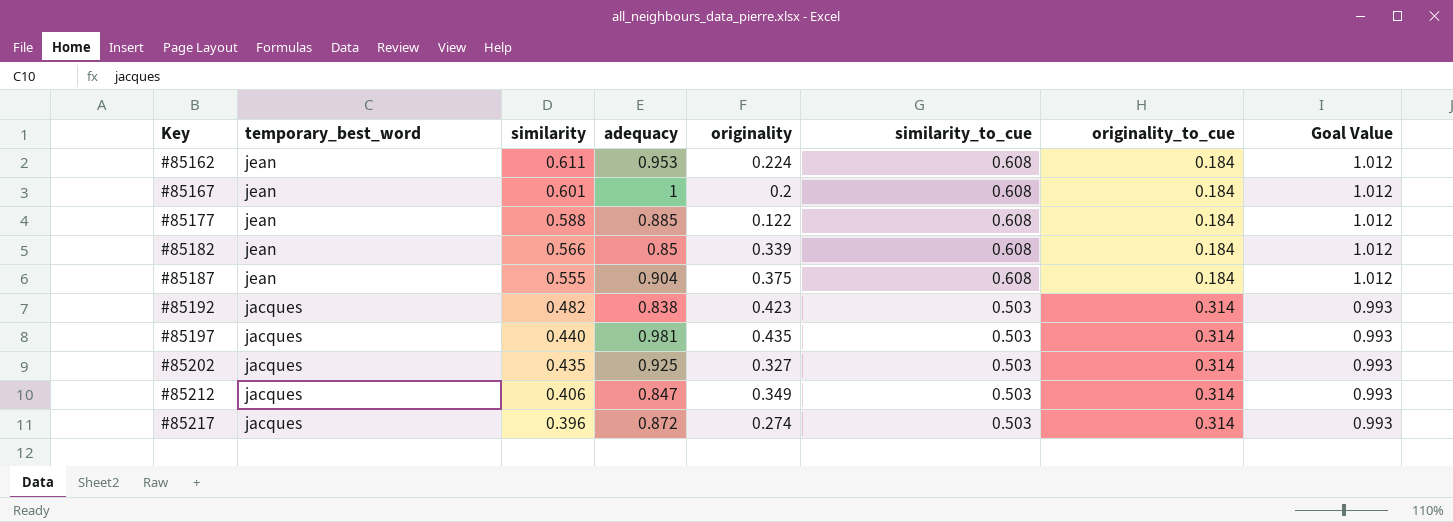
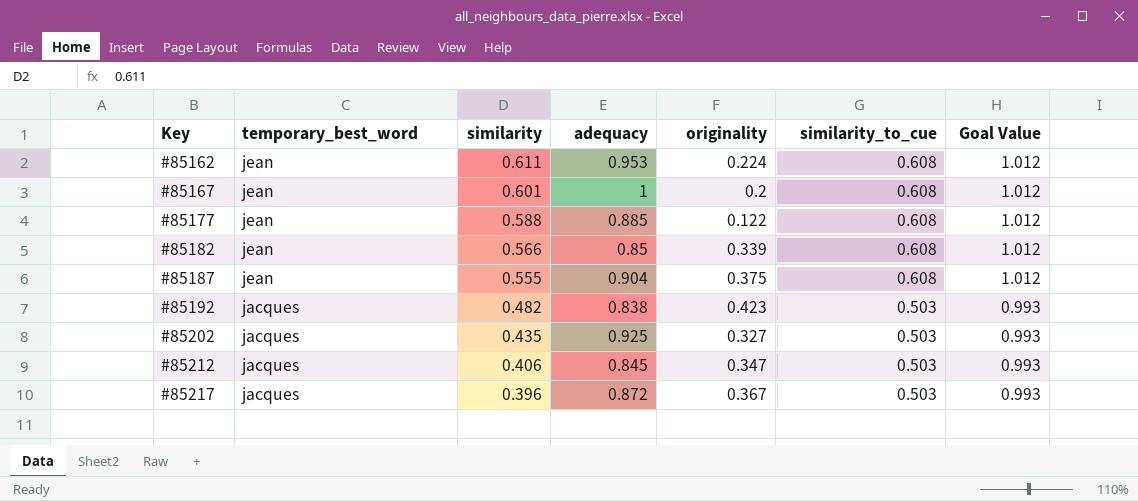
column originality_to_cue | position: 7 -> none
row #85197: jacques | 0.440 | 0.981 | 0.435 | 0.503 | 0.314 | 0.993 -> none
#85212 | adequacy: 0.847 -> 0.845
#85212 | originality: 0.349 -> 0.347
#85217 | originality: 0.274 -> 0.367

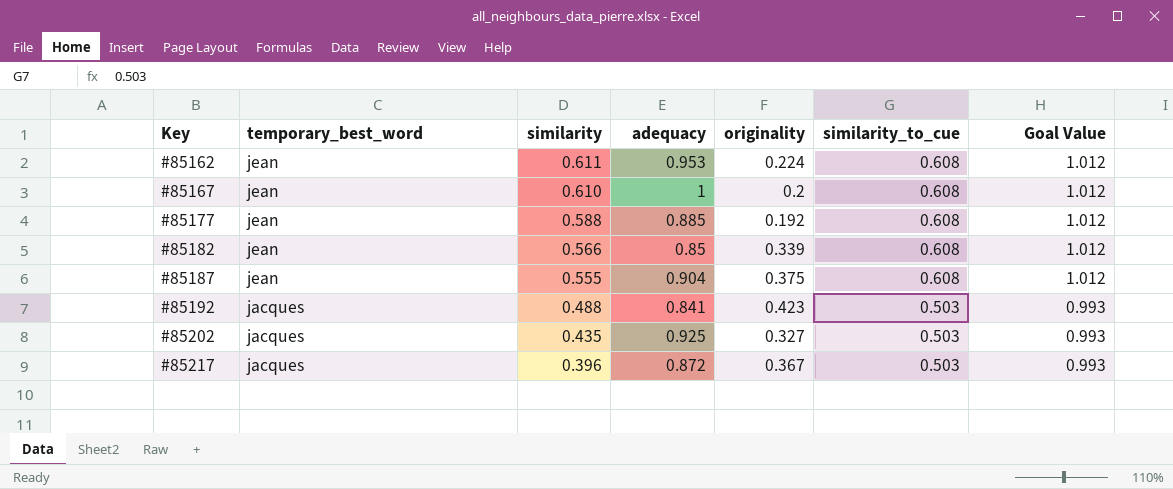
row #85212: jacques | 0.406 | 0.845 | 0.347 | 0.503 | 0.993 -> none
#85167 | similarity: 0.601 -> 0.610
#85177 | originality: 0.122 -> 0.192
#85192 | similarity: 0.482 -> 0.488
#85192 | adequacy: 0.838 -> 0.841

